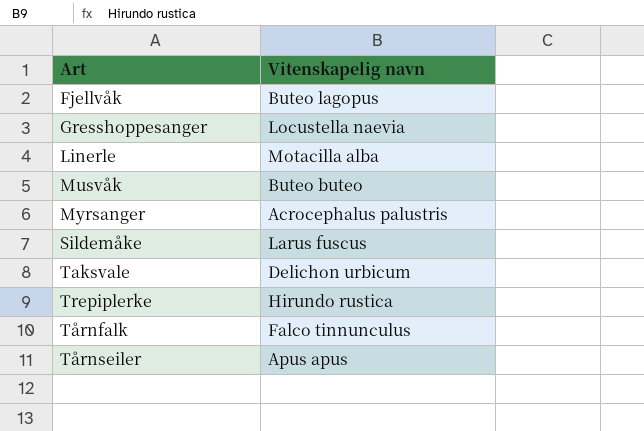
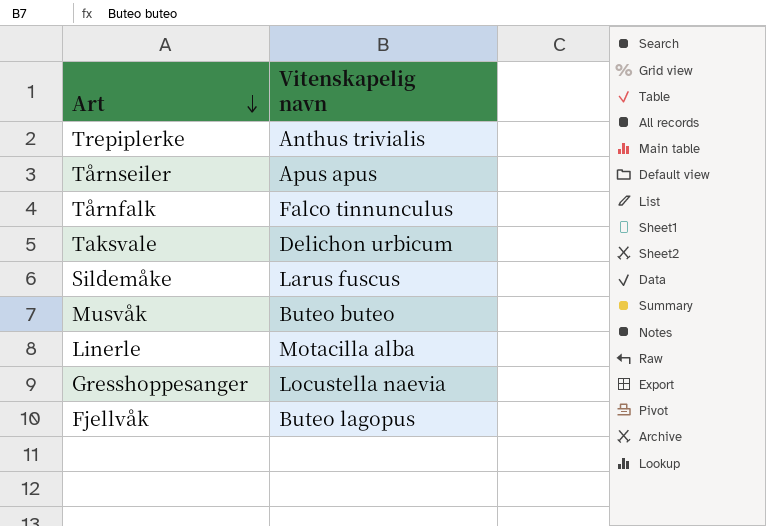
row order: none -> Art descending
row Myrsanger: Acrocephalus palustris -> none
Trepiplerke | Vitenskapelig navn: Hirundo rustica -> Anthus trivialis

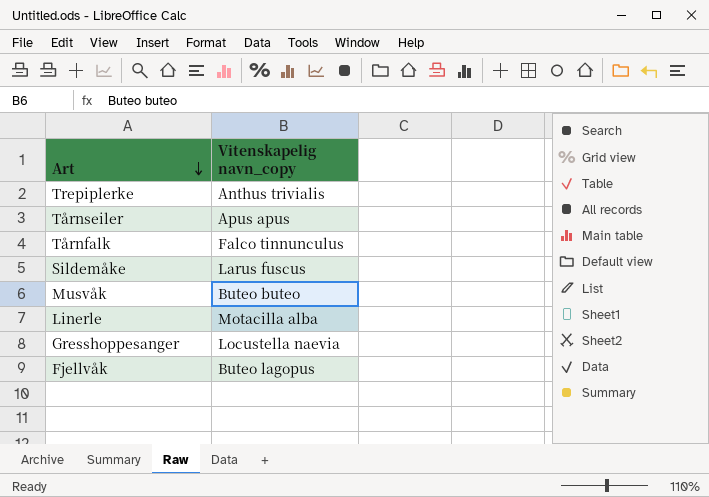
column name: Vitenskapelig navn -> Vitenskapelig navn_copy
row Taksvale: Delichon urbicum -> none

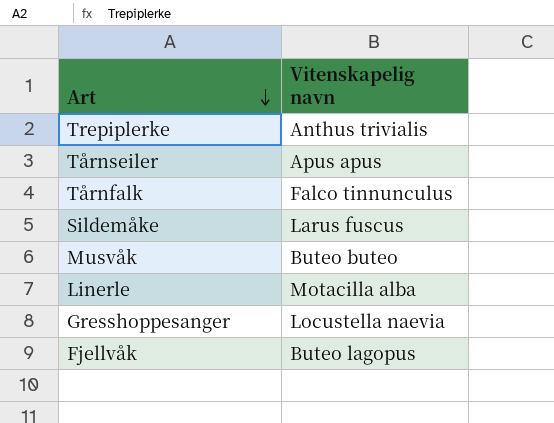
column name: Vitenskapelig navn_copy -> Vitenskapelig navn

